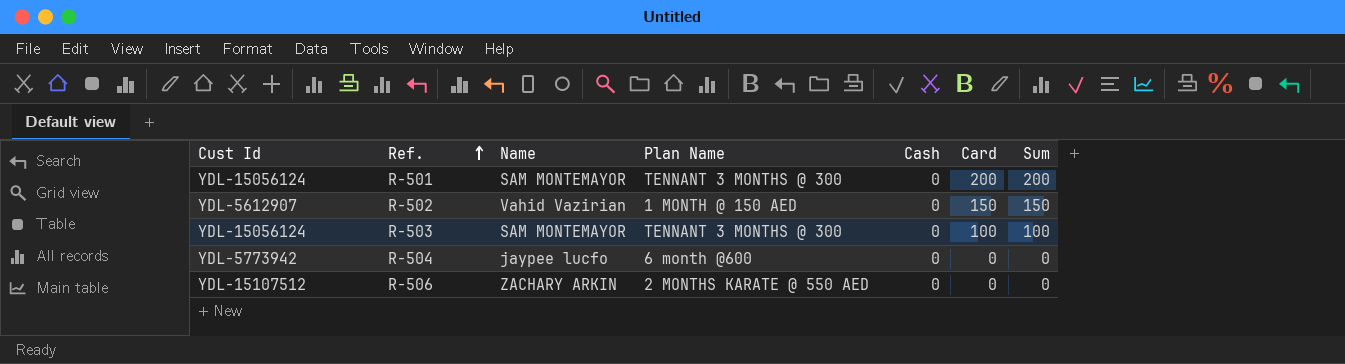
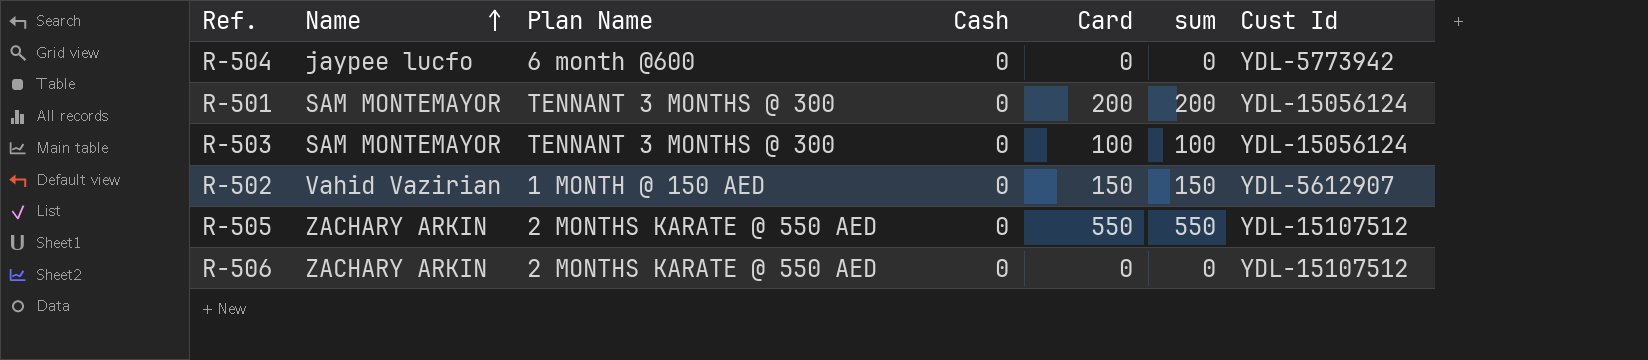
row order: Ref. ascending -> Name ascending
column name: Sum -> sum
column Cust Id | position: 1 -> 7
row R-505: none -> ZACHARY ARKIN | 2 MONTHS KARATE @ 550 AED | 0 | 550 | 550 | YDL-15107512

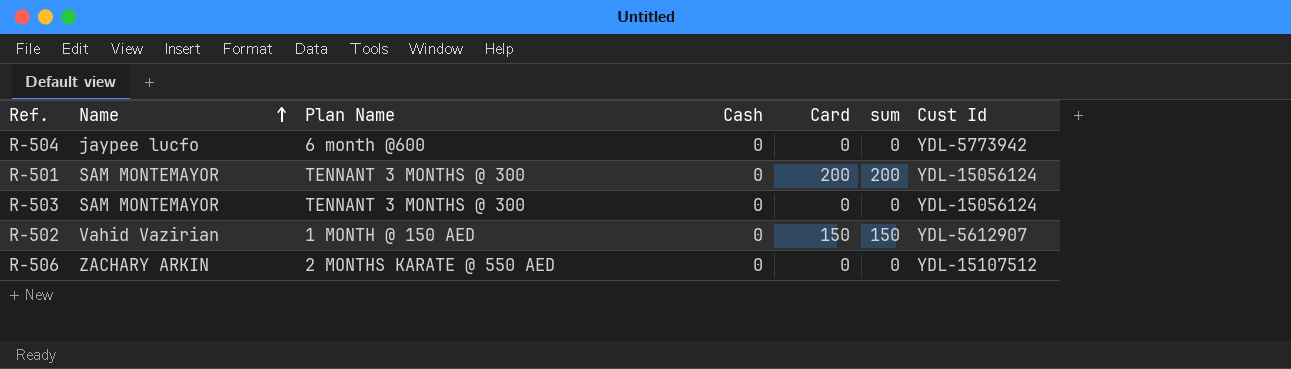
row R-505: ZACHARY ARKIN | 2 MONTHS KARATE @ 550 AED | 0 | 550 | 550 | YDL-15107512 -> none
R-503 | Card: 100 -> 0
R-503 | sum: 100 -> 0

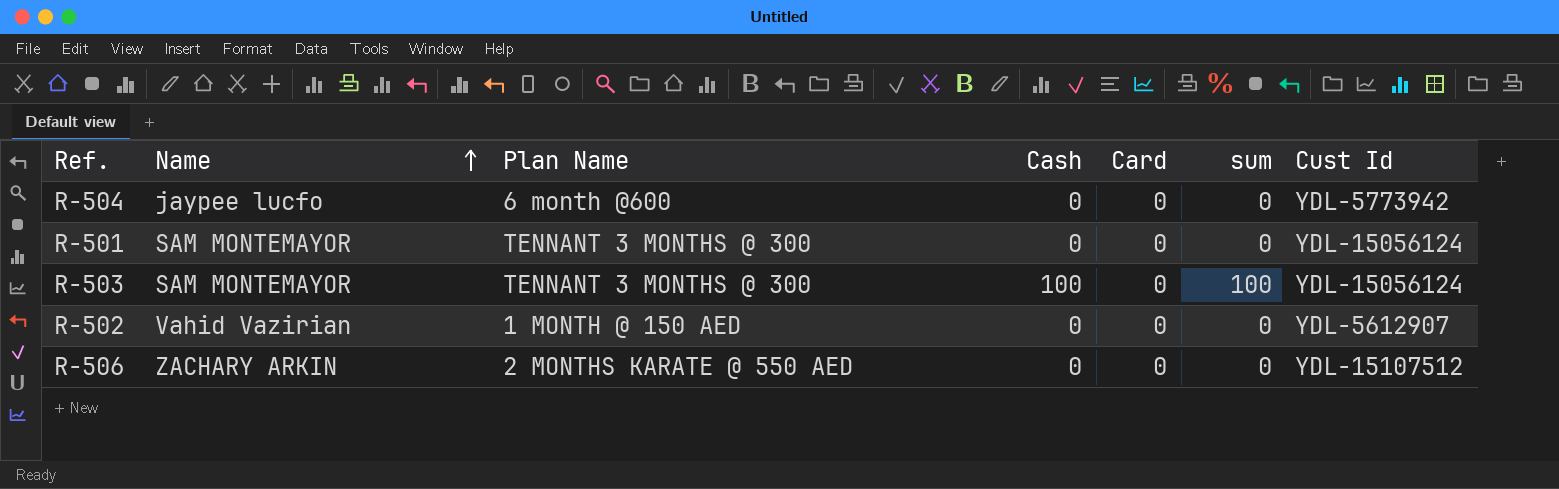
R-501 | Card: 200 -> 0
R-501 | sum: 200 -> 0
R-503 | Cash: 0 -> 100
R-503 | sum: 0 -> 100
R-502 | Card: 150 -> 0
R-502 | sum: 150 -> 0

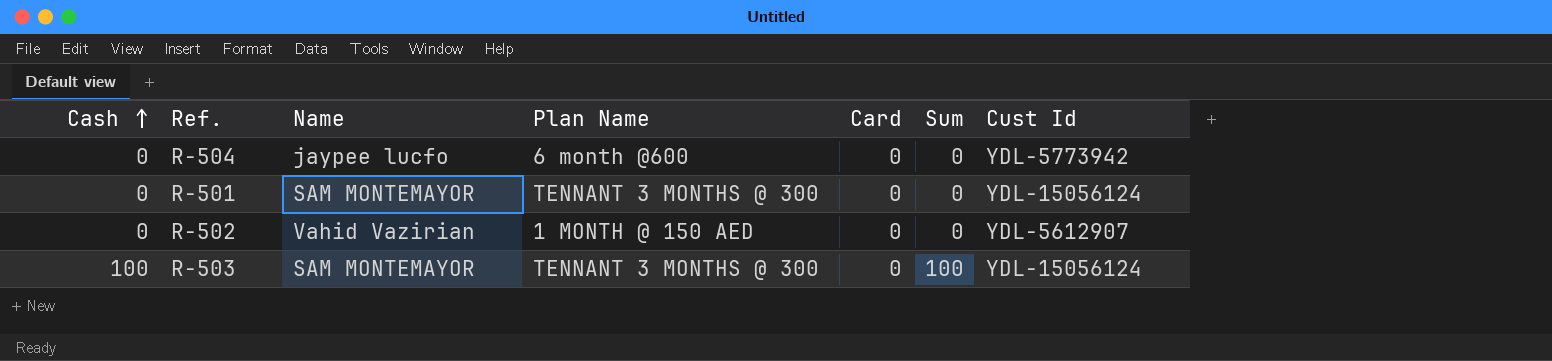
row order: Name ascending -> Cash ascending
column Cash | position: 4 -> 1
column name: sum -> Sum
row R-506: ZACHARY ARKIN | 2 MONTHS KARATE @ 550 AED | 0 | 0 | 0 | YDL-15107512 -> none

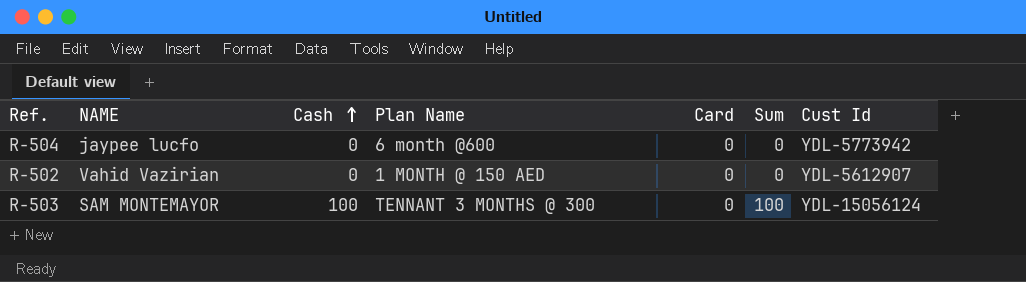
column name: Name -> NAME
column Cash | position: 1 -> 3
row R-501: 0 | SAM MONTEMAYOR | TENNANT 3 MONTHS @ 300 | 0 | 0 | YDL-15056124 -> none

